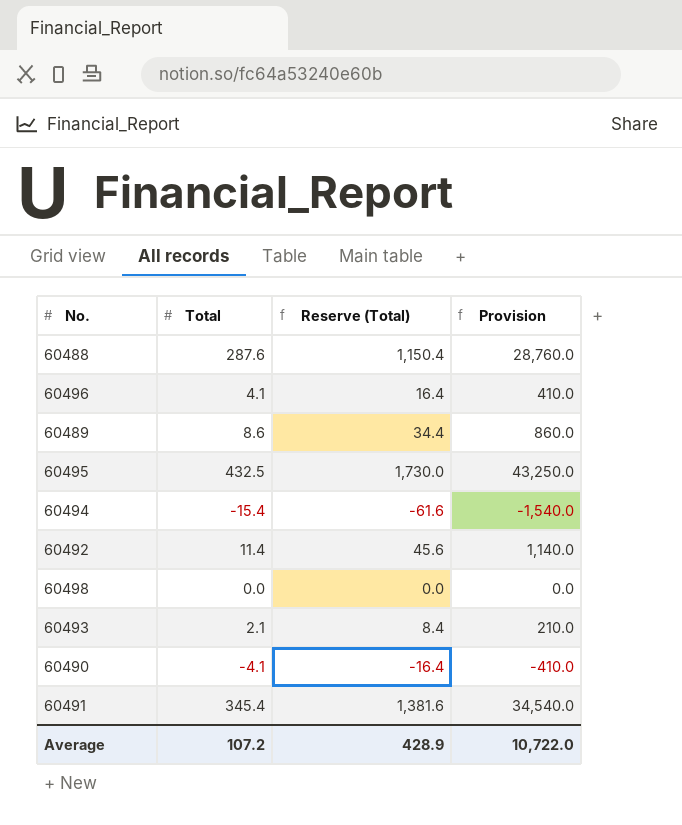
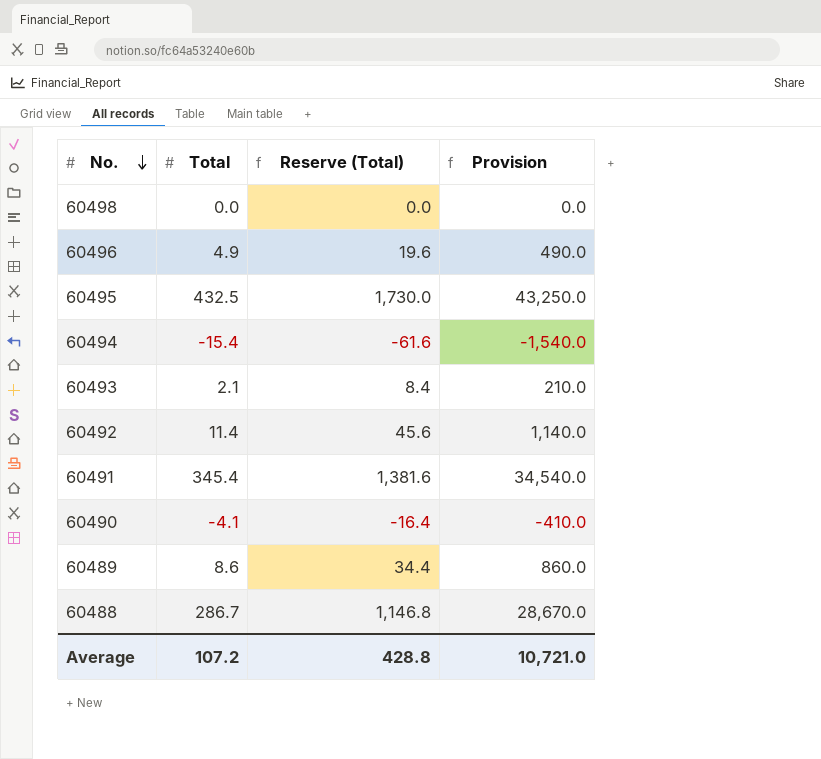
row order: none -> No. descending
60496 | Total: 4.1 -> 4.9
60496 | Reserve (Total): 16.4 -> 19.6
60496 | Provision: 410.0 -> 490.0
60488 | Total: 287.6 -> 286.7
60488 | Reserve (Total): 1,150.4 -> 1,146.8
60488 | Provision: 28,760.0 -> 28,670.0
Average | Reserve (Total): 428.9 -> 428.8
Average | Provision: 10,722.0 -> 10,721.0

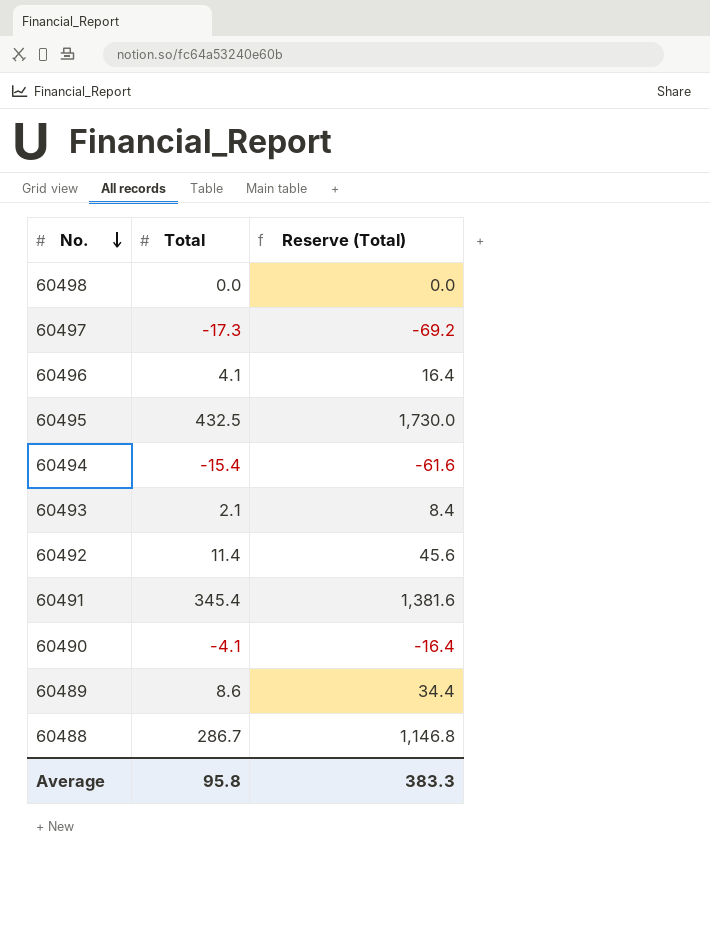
column Provision | formula: [Total] * 100 -> none
row 60497: none -> -17.3 | -69.2
60496 | Total: 4.9 -> 4.1
60496 | Reserve (Total): 19.6 -> 16.4
Average | Total: 107.2 -> 95.8
Average | Reserve (Total): 428.8 -> 383.3

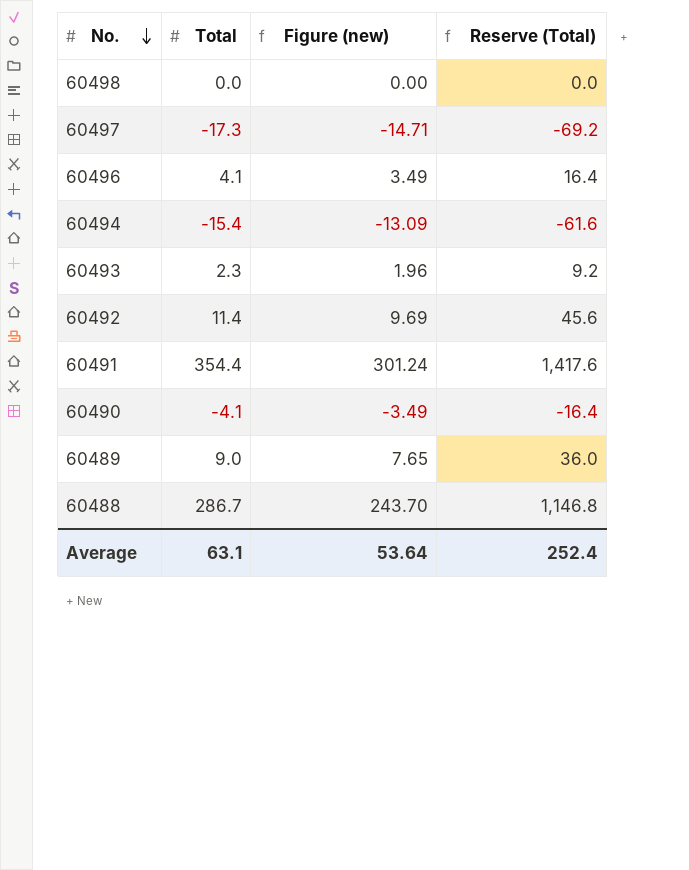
column Figure (new) | formula: none -> [Total] * 0.85
row 60495: 432.5 | 1,730.0 -> none
60493 | Total: 2.1 -> 2.3
60493 | Reserve (Total): 8.4 -> 9.2
60491 | Total: 345.4 -> 354.4
60491 | Reserve (Total): 1,381.6 -> 1,417.6
60489 | Total: 8.6 -> 9.0
60489 | Reserve (Total): 34.4 -> 36.0
Average | Total: 95.8 -> 63.1
Average | Reserve (Total): 383.3 -> 252.4

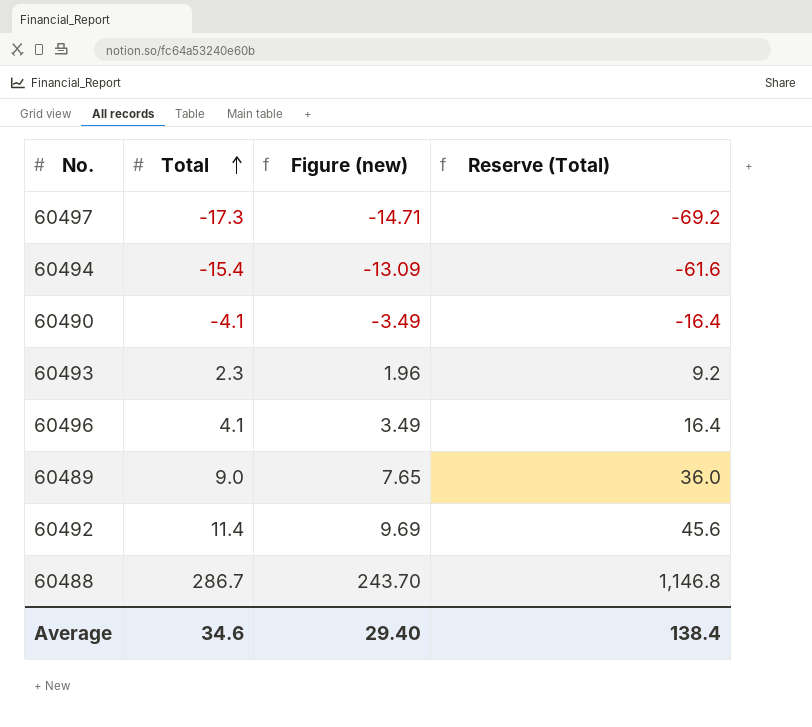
row order: No. descending -> Total ascending
row 60498: 0.0 | 0.00 | 0.0 -> none
row 60491: 354.4 | 301.24 | 1,417.6 -> none
Average | Total: 63.1 -> 34.6
Average | Figure (new): 53.64 -> 29.40
Average | Reserve (Total): 252.4 -> 138.4

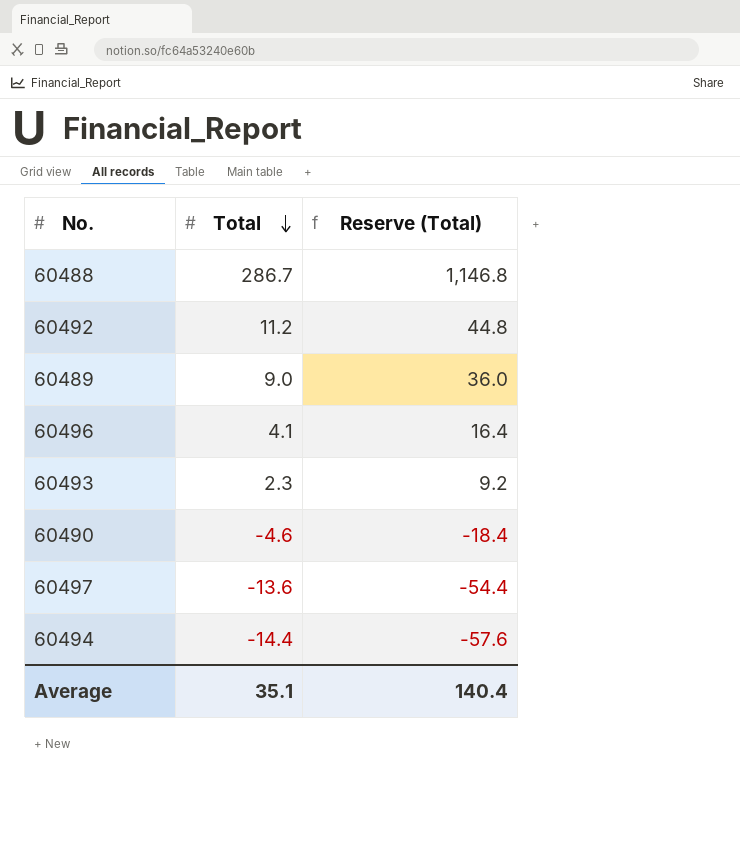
row order: Total ascending -> Total descending
column Figure (new) | formula: [Total] * 0.85 -> none
60492 | Total: 11.4 -> 11.2
60492 | Reserve (Total): 45.6 -> 44.8
60490 | Total: -4.1 -> -4.6
60490 | Reserve (Total): -16.4 -> -18.4
60497 | Total: -17.3 -> -13.6
60497 | Reserve (Total): -69.2 -> -54.4
60494 | Total: -15.4 -> -14.4
60494 | Reserve (Total): -61.6 -> -57.6
Average | Total: 34.6 -> 35.1
Average | Reserve (Total): 138.4 -> 140.4

